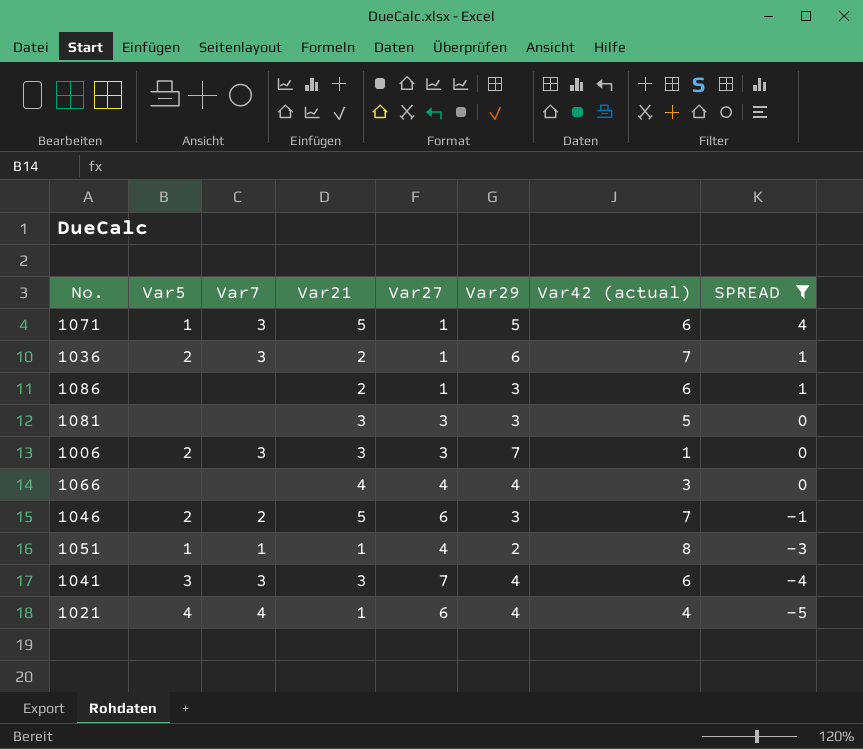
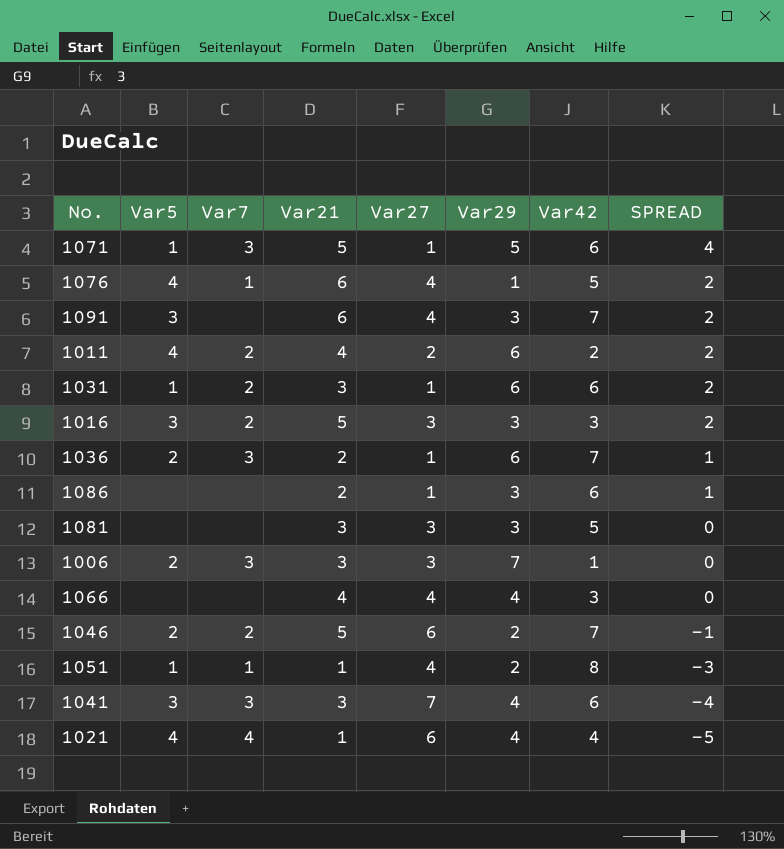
filter: SPREAD != 2 -> none
column name: Var42 (actual) -> Var42
1046 | Var29: 3 -> 2

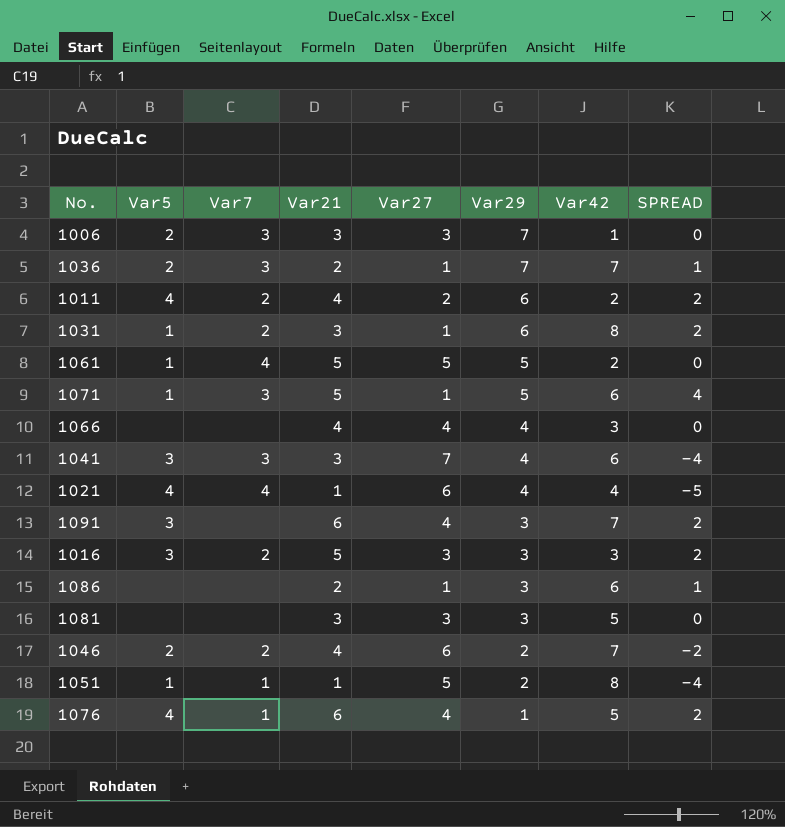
row order: SPREAD descending -> Var29 descending
1036 | Var29: 6 -> 7
1031 | Var42: 6 -> 8
row 1061: none -> 1 | 4 | 5 | 5 | 5 | 2 | 0
1046 | Var21: 5 -> 4
1046 | SPREAD: -1 -> -2
1051 | Var27: 4 -> 5
1051 | SPREAD: -3 -> -4

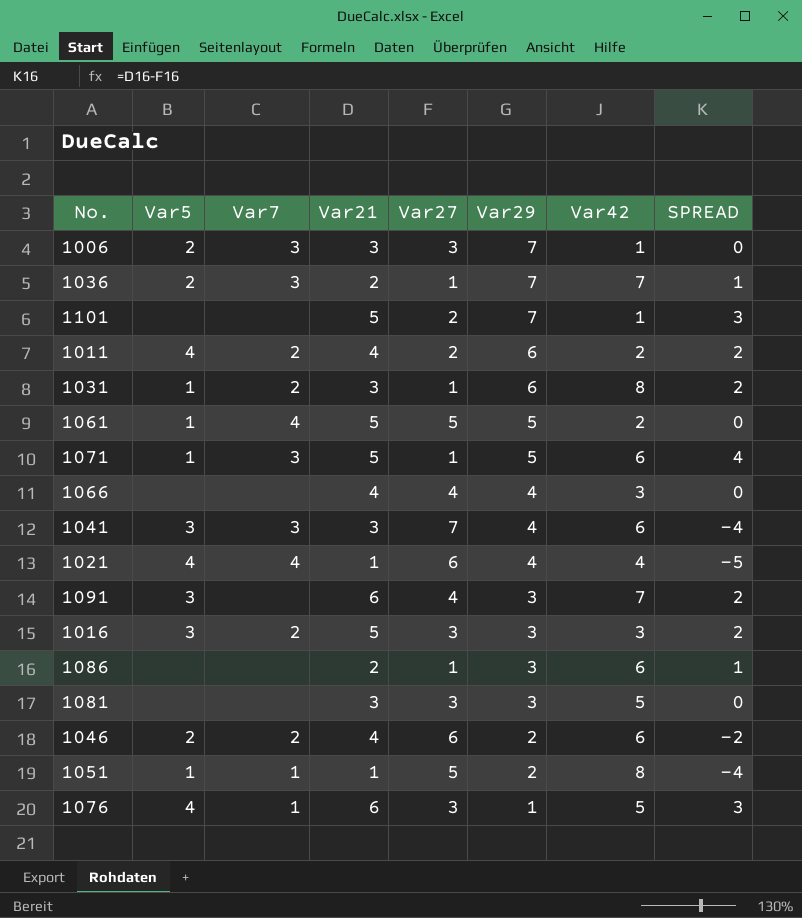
row 1101: none -> none | none | 5 | 2 | 7 | 1 | 3
1046 | Var42: 7 -> 6
1076 | Var27: 4 -> 3
1076 | SPREAD: 2 -> 3

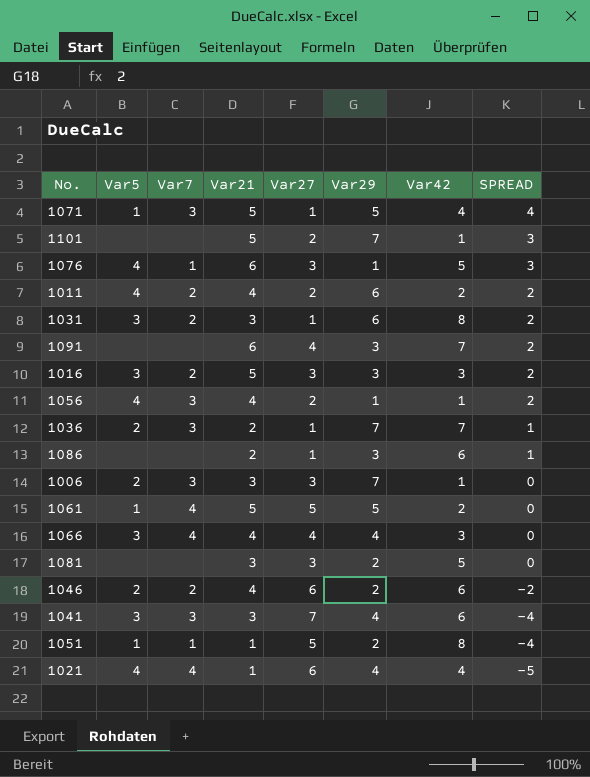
row order: Var29 descending -> SPREAD descending
1071 | Var42: 6 -> 4
1031 | Var5: 1 -> 3
1091 | Var5: 3 -> none
row 1056: none -> 4 | 3 | 4 | 2 | 1 | 1 | 2
1066 | Var5: none -> 3
1066 | Var7: none -> 4
1081 | Var29: 3 -> 2

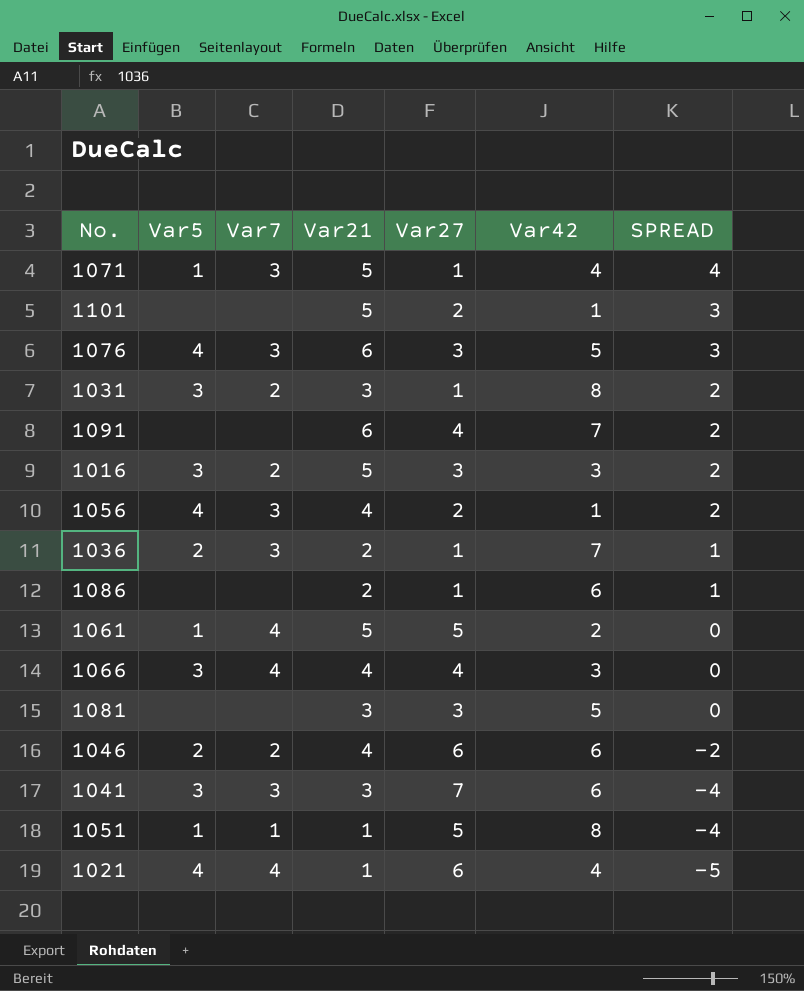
column Var29 | position: 6 -> none
row 1011: 4 | 2 | 4 | 2 | 6 | 2 | 2 -> none
row 1006: 2 | 3 | 3 | 3 | 7 | 1 | 0 -> none
1076 | Var7: 1 -> 3

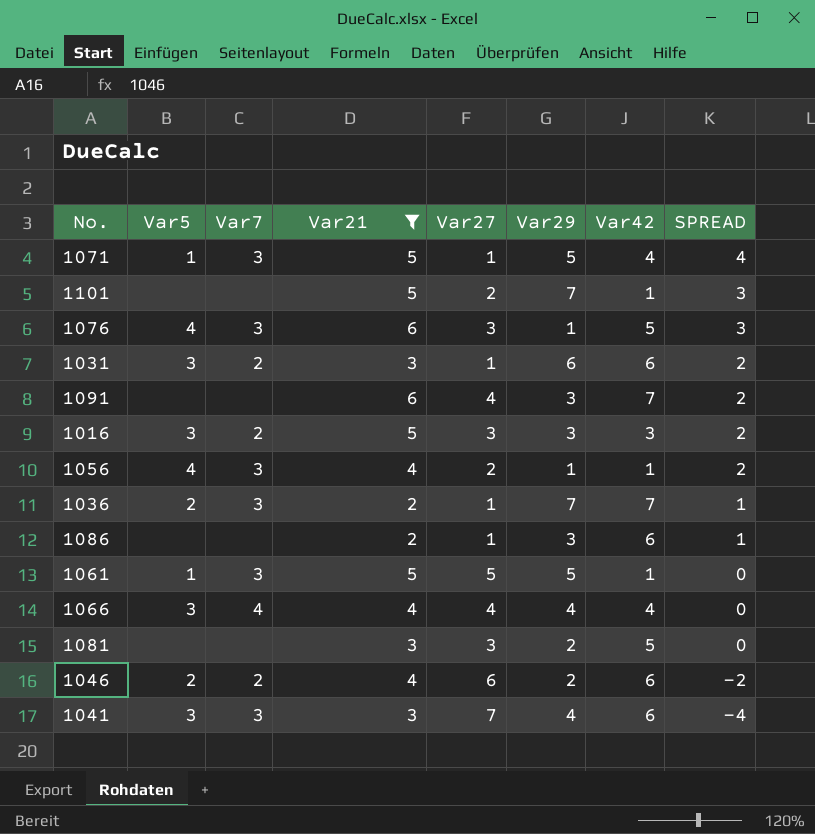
filter: none -> Var21 != 1
column Var29 | position: none -> 6
1031 | Var42: 8 -> 6
1061 | Var7: 4 -> 3
1061 | Var42: 2 -> 1
1066 | Var42: 3 -> 4

